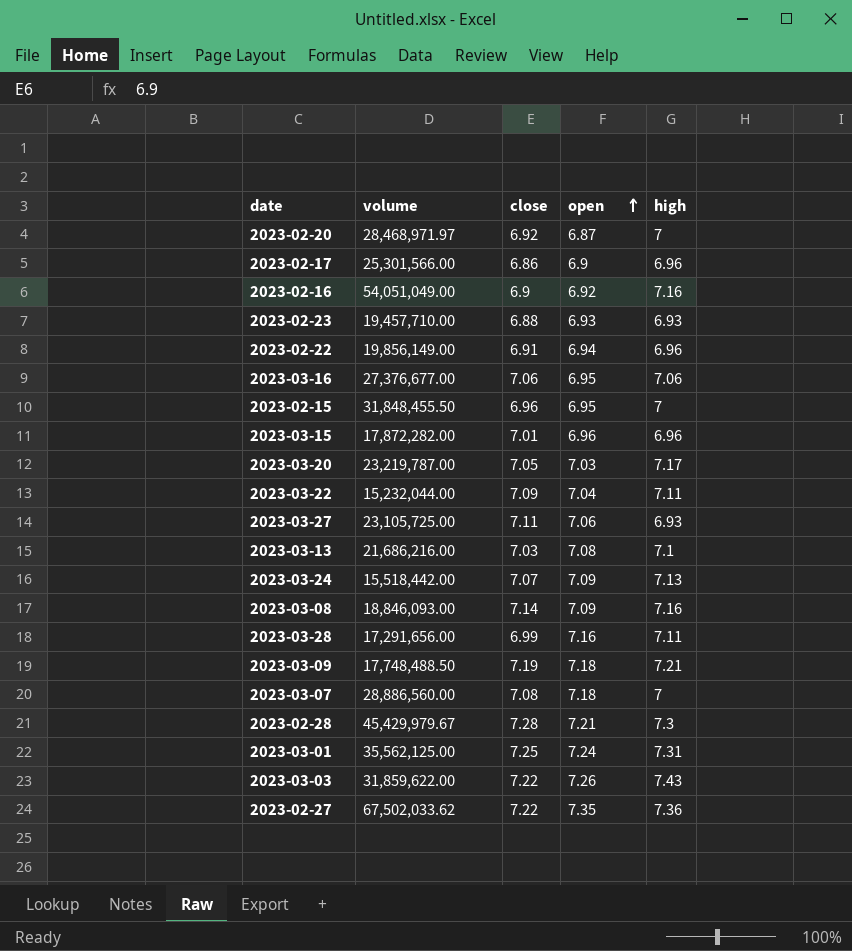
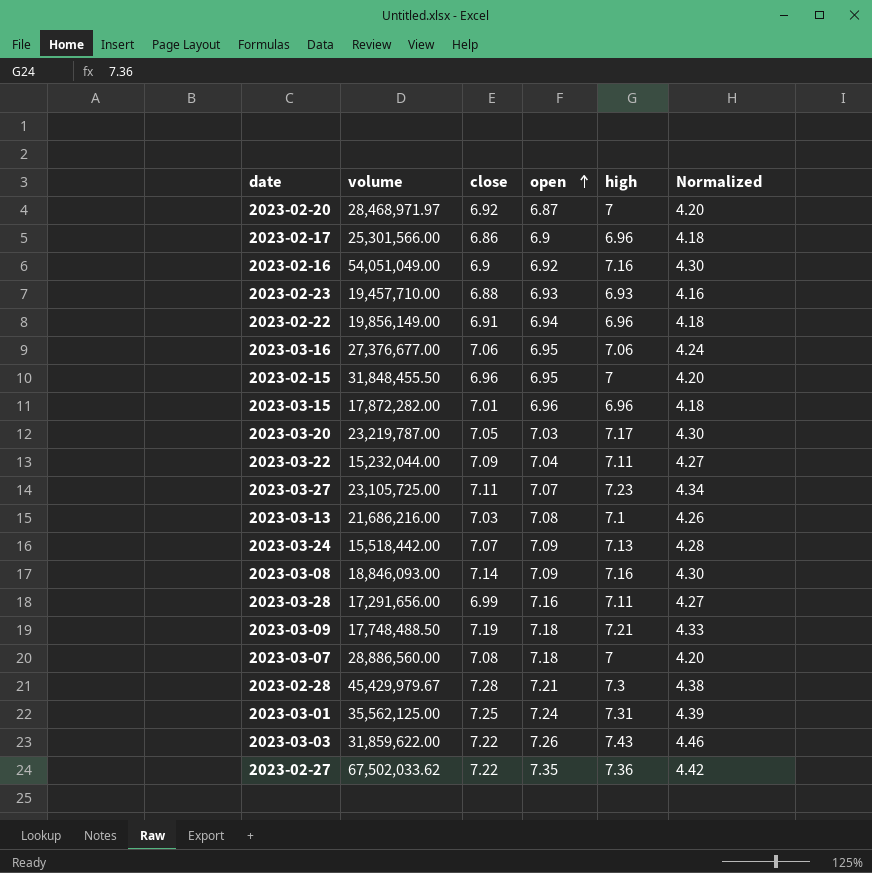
column Normalized | formula: none -> [high] * 0.6
2023-03-27 | open: 7.06 -> 7.07
2023-03-27 | high: 6.93 -> 7.23

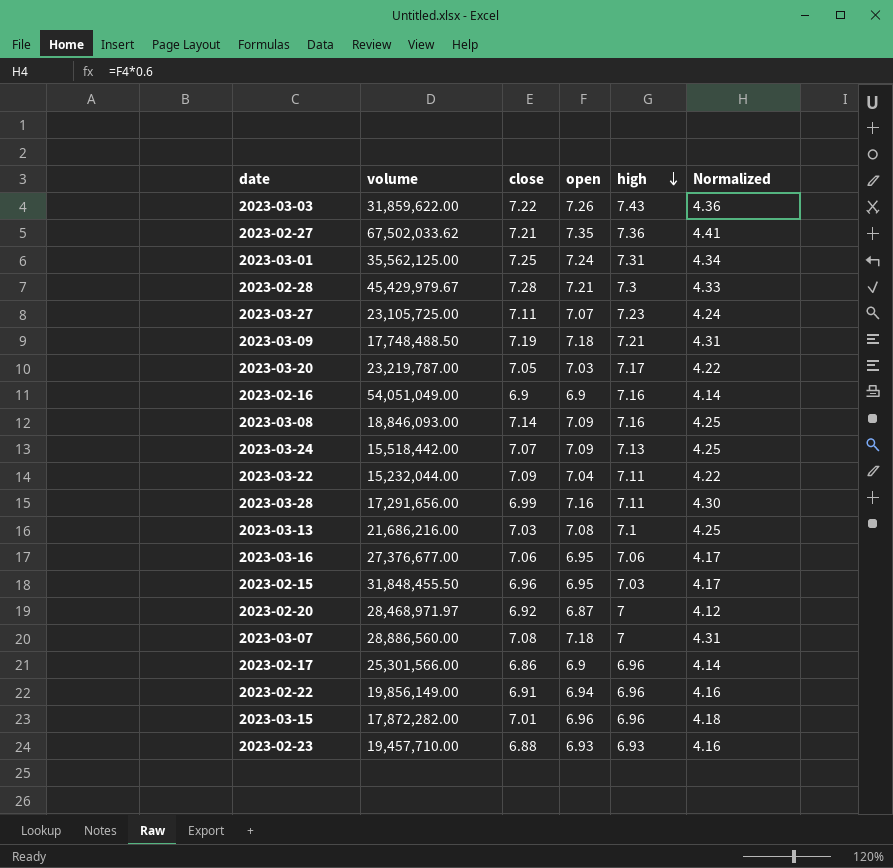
row order: open ascending -> high descending
column Normalized | formula: [high] * 0.6 -> [open] * 0.6
2023-02-27 | close: 7.22 -> 7.21
2023-02-16 | open: 6.92 -> 6.9
2023-02-15 | high: 7 -> 7.03

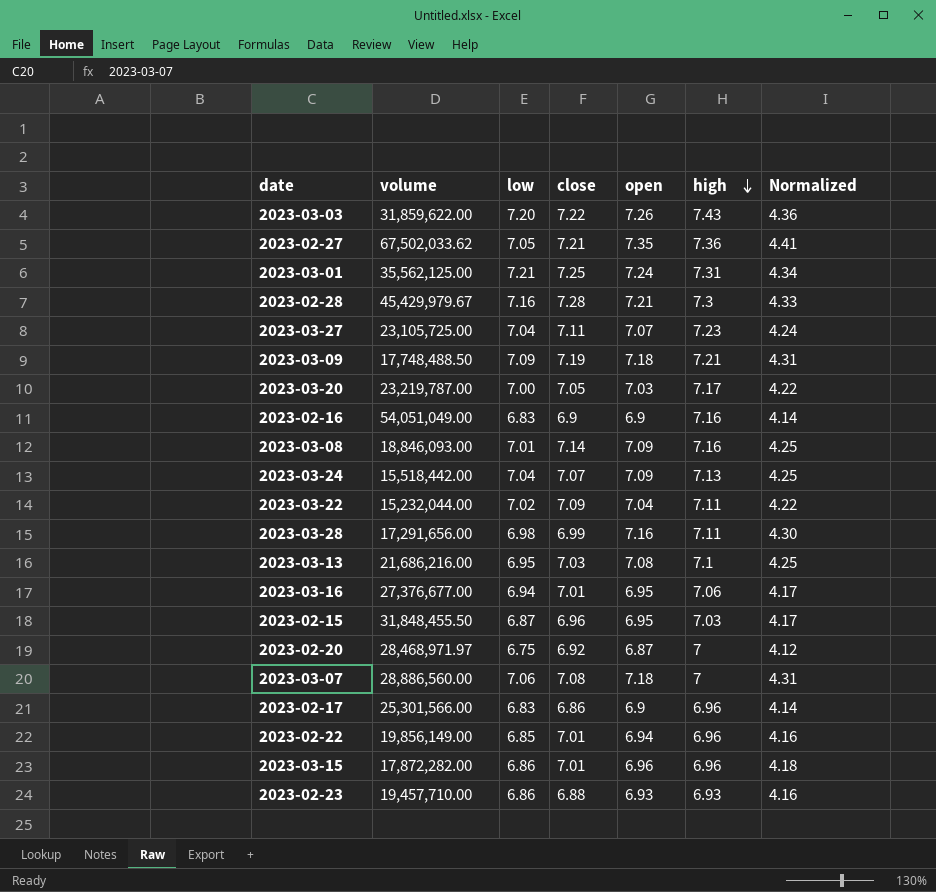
column low | position: none -> 3
2023-03-16 | close: 7.06 -> 7.01
2023-02-22 | close: 6.91 -> 7.01

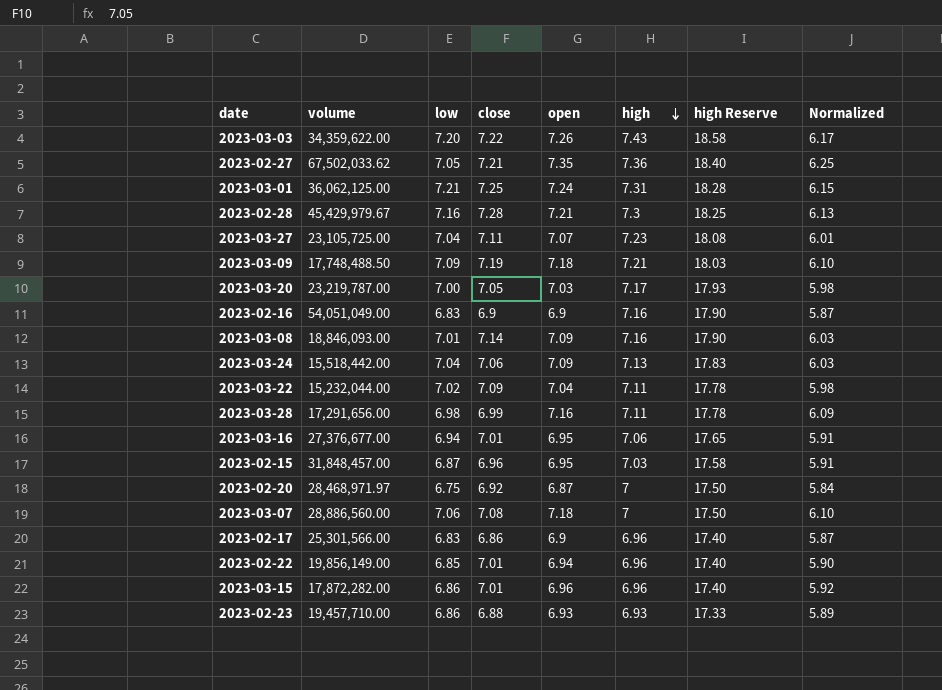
column high Reserve | formula: none -> [high] * 2.5
column Normalized | formula: [open] * 0.6 -> [open] * 0.85
row 2023-03-13: 21,686,216.00 | 6.95 | 7.03 | 7.08 | 7.1 | 4.25 -> none
2023-03-03 | volume: 31,859,622.00 -> 34,359,622.00
2023-03-01 | volume: 35,562,125.00 -> 36,062,125.00
2023-03-24 | close: 7.07 -> 7.06
2023-02-15 | volume: 31,848,455.50 -> 31,848,457.00

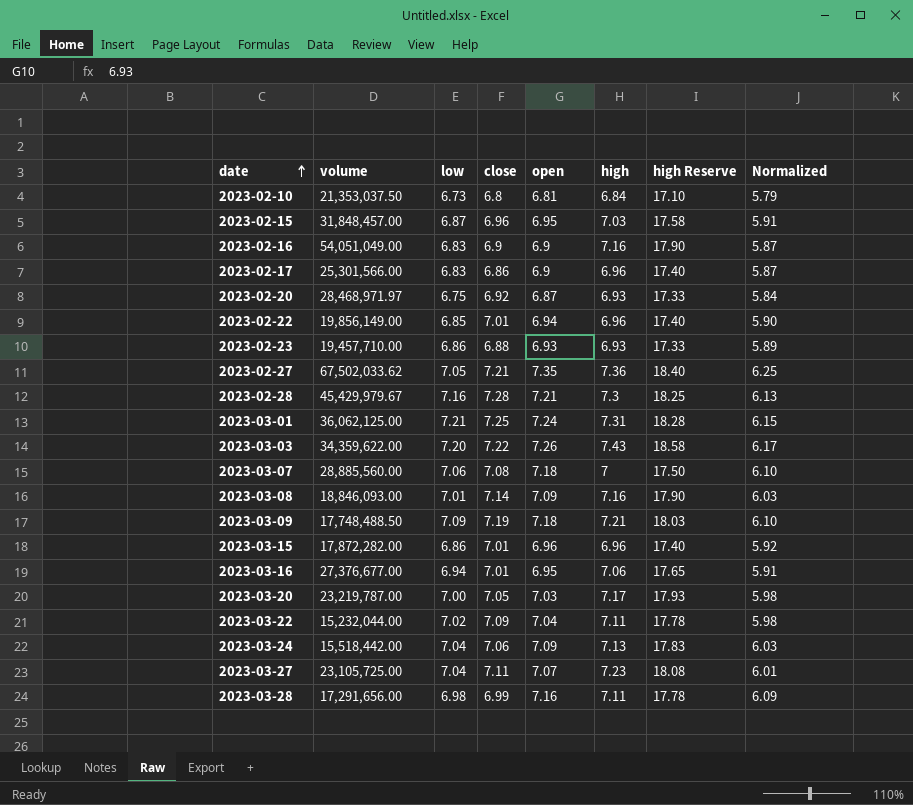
row order: high descending -> date ascending
row 2023-02-10: none -> 21,353,037.50 | 6.73 | 6.8 | 6.81 | 6.84 | 17.10 | 5.79
2023-02-20 | high: 7 -> 6.93
2023-02-20 | high Reserve: 17.50 -> 17.33
2023-03-07 | volume: 28,886,560.00 -> 28,885,560.00

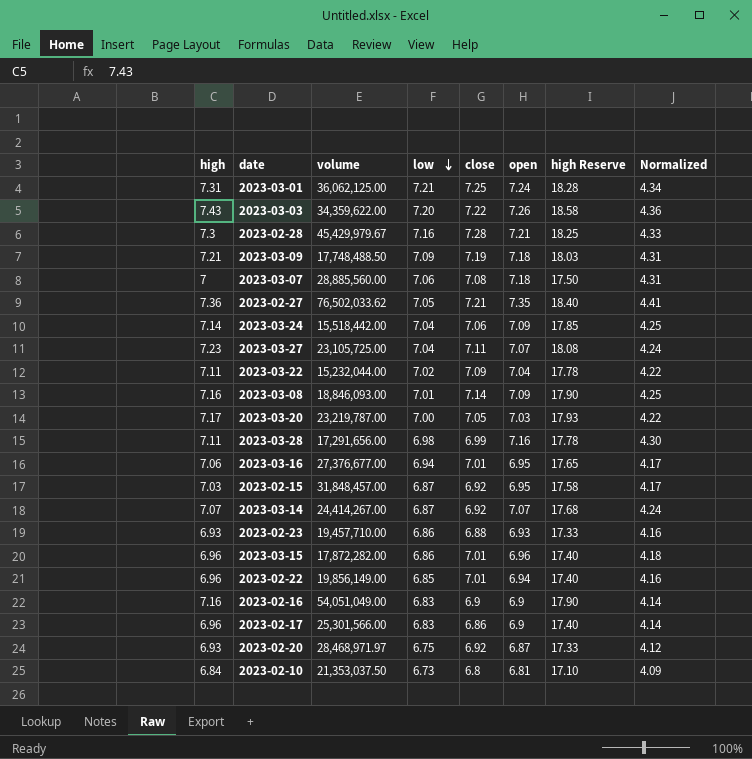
row order: date ascending -> low descending
column high | position: 6 -> 1
column Normalized | formula: [open] * 0.85 -> [open] * 0.6
2023-02-27 | volume: 67,502,033.62 -> 76,502,033.62
2023-03-24 | high: 7.13 -> 7.14
2023-03-24 | high Reserve: 17.83 -> 17.85
2023-02-15 | close: 6.96 -> 6.92
row 2023-03-14: none -> 7.07 | 24,414,267.00 | 6.87 | 6.92 | 7.07 | 17.68 | 4.24

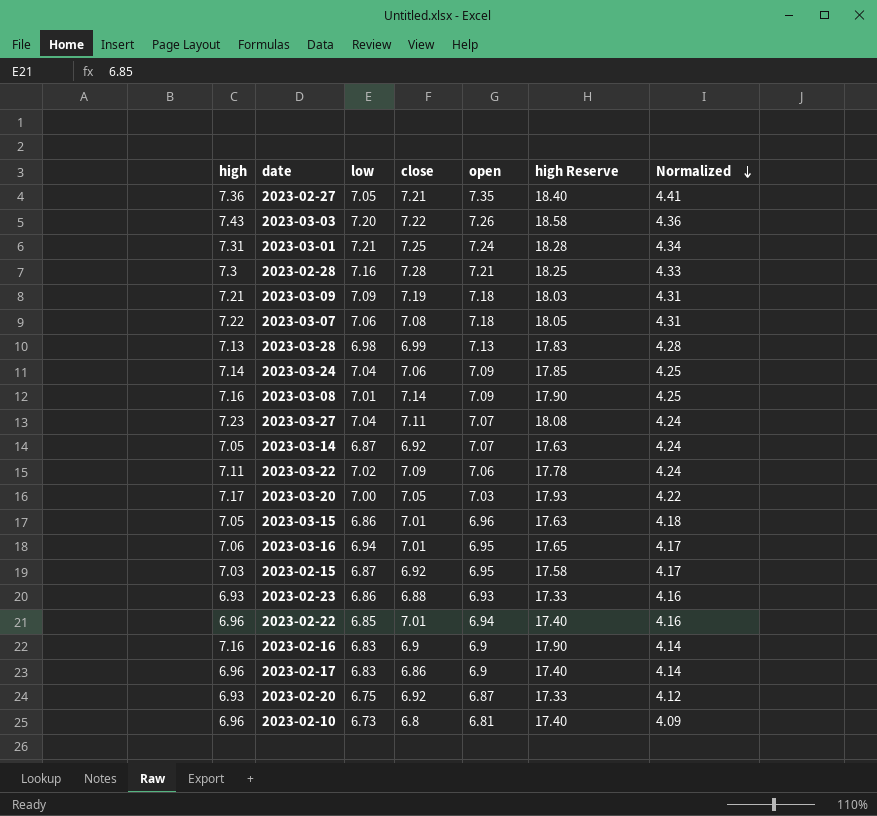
row order: low descending -> Normalized descending
column volume | position: 3 -> none
2023-03-07 | high: 7 -> 7.22
2023-03-07 | high Reserve: 17.50 -> 18.05
2023-03-28 | high: 7.11 -> 7.13
2023-03-28 | open: 7.16 -> 7.13
2023-03-28 | high Reserve: 17.78 -> 17.83
2023-03-28 | Normalized: 4.30 -> 4.28
2023-03-14 | high: 7.07 -> 7.05
2023-03-14 | high Reserve: 17.68 -> 17.63
2023-03-22 | open: 7.04 -> 7.06
2023-03-22 | Normalized: 4.22 -> 4.24
2023-03-15 | high: 6.96 -> 7.05
2023-03-15 | high Reserve: 17.40 -> 17.63
2023-02-10 | high: 6.84 -> 6.96
2023-02-10 | high Reserve: 17.10 -> 17.40

